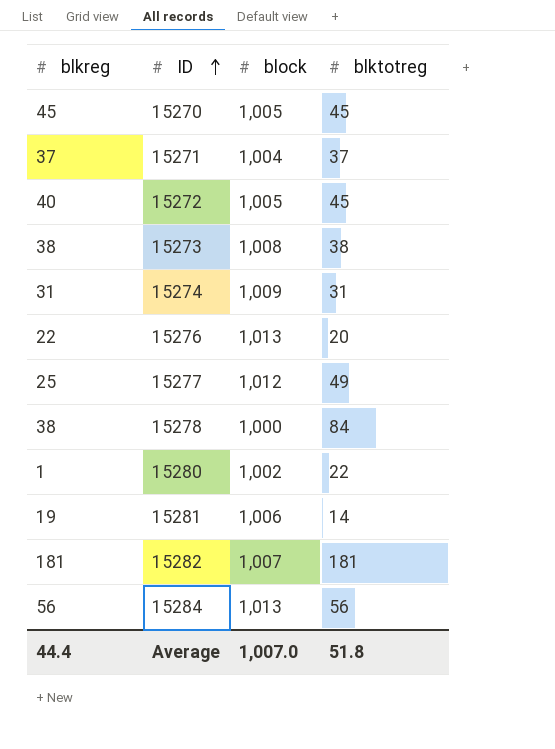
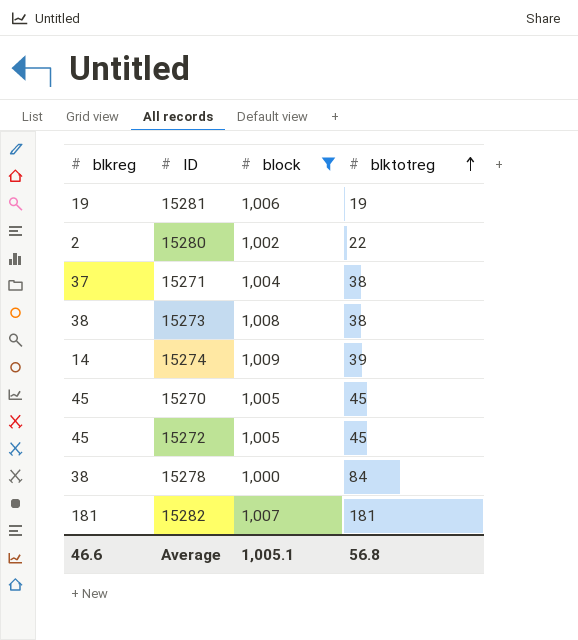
filter: none -> block <= 1,009
row order: ID ascending -> blktotreg ascending
15281 | blktotreg: 14 -> 19
15280 | blkreg: 1 -> 2
15271 | blktotreg: 37 -> 38
15274 | blkreg: 31 -> 14
15274 | blktotreg: 31 -> 39
15272 | blkreg: 40 -> 45
Average | blkreg: 44.4 -> 46.6
Average | block: 1,007.0 -> 1,005.1
Average | blktotreg: 51.8 -> 56.8

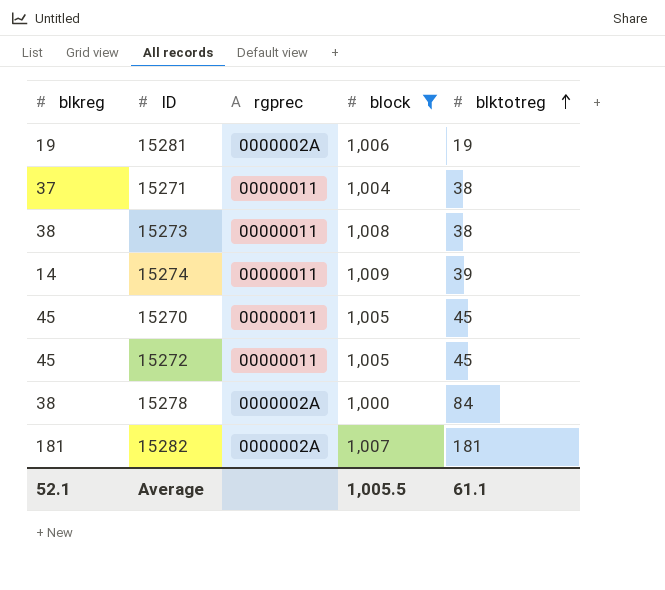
column rgprec | position: none -> 3
row 15280: 2 | 1,002 | 22 -> none
Average | blkreg: 46.6 -> 52.1
Average | block: 1,005.1 -> 1,005.5
Average | blktotreg: 56.8 -> 61.1

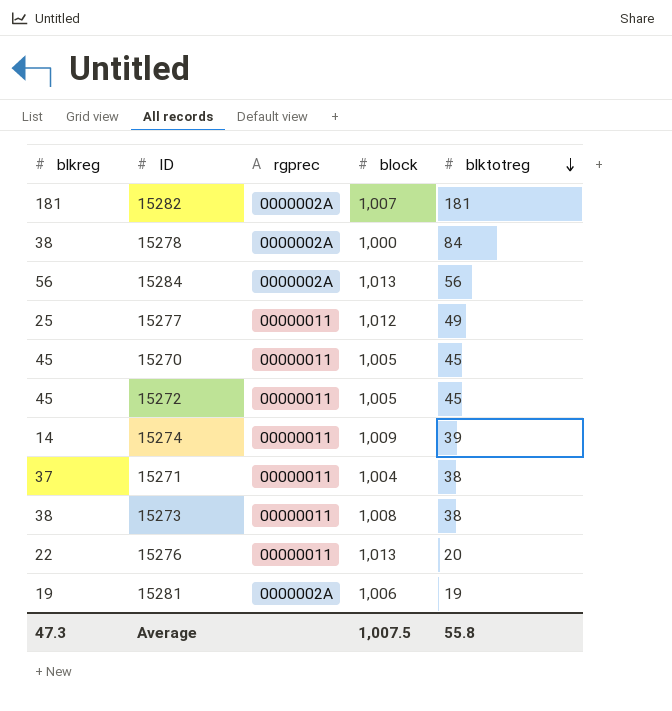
filter: block <= 1,009 -> none
row order: blktotreg ascending -> blktotreg descending
Average | blkreg: 52.1 -> 47.3
Average | block: 1,005.5 -> 1,007.5
Average | blktotreg: 61.1 -> 55.8

